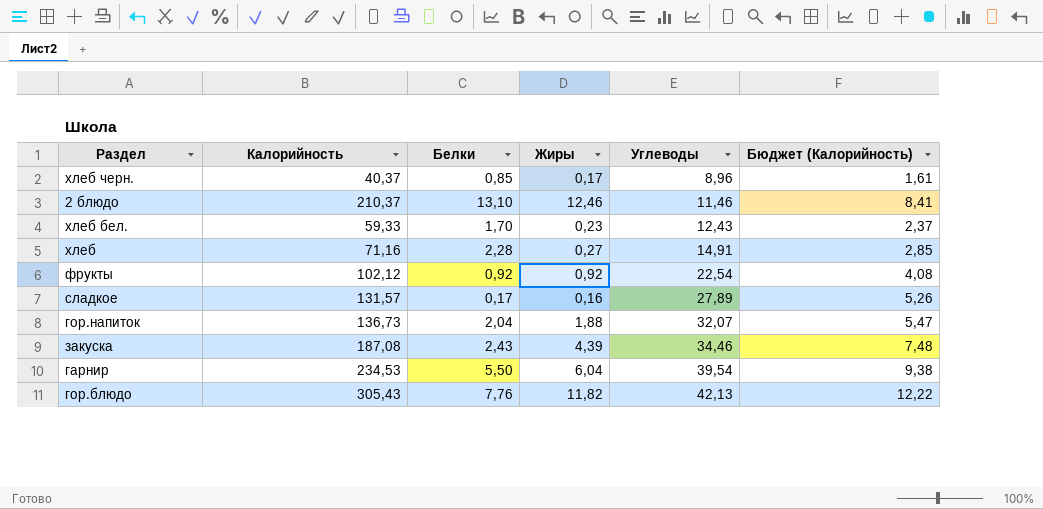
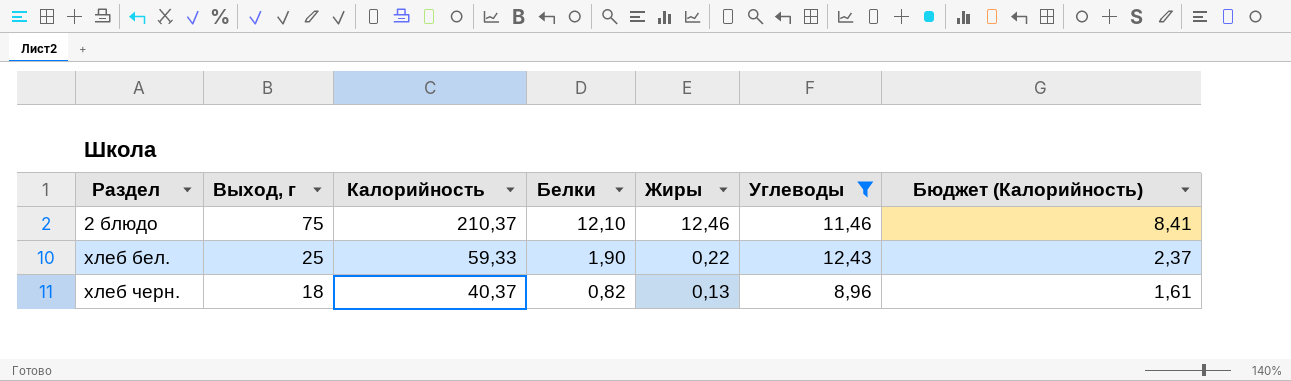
filter: none -> Углеводы <= 12,43
row order: Углеводы ascending -> Раздел ascending
column Выход, г | position: none -> 2
2 блюдо | Белки: 13,10 -> 12,10
хлеб бел. | Белки: 1,70 -> 1,90
хлеб бел. | Жиры: 0,23 -> 0,22
хлеб черн. | Белки: 0,85 -> 0,82
хлеб черн. | Жиры: 0,17 -> 0,13

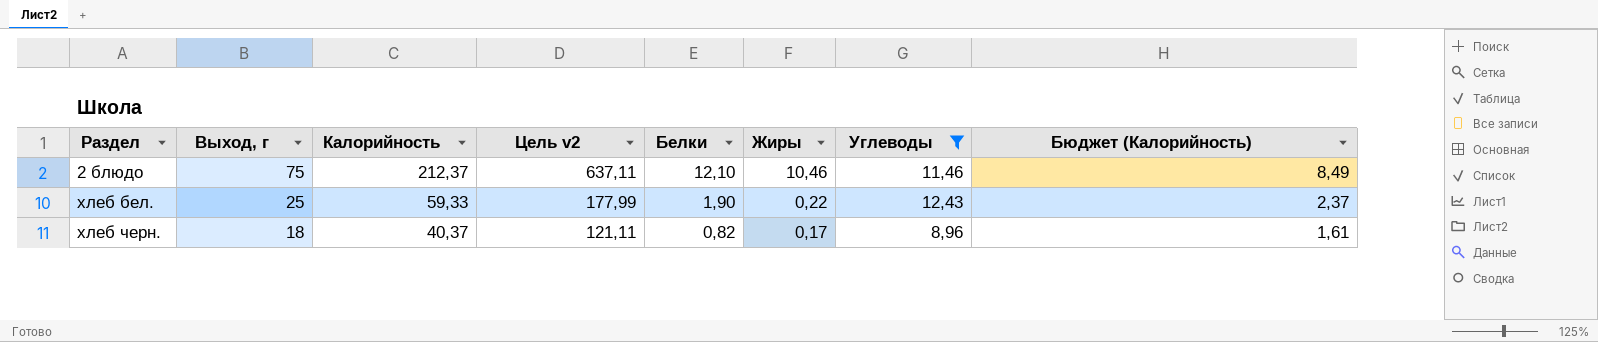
column Цель v2 | formula: none -> [Калорийность] * 3
2 блюдо | Калорийность: 210,37 -> 212,37
2 блюдо | Жиры: 12,46 -> 10,46
2 блюдо | Бюджет (Калорийность): 8,41 -> 8,49
хлеб черн. | Жиры: 0,13 -> 0,17

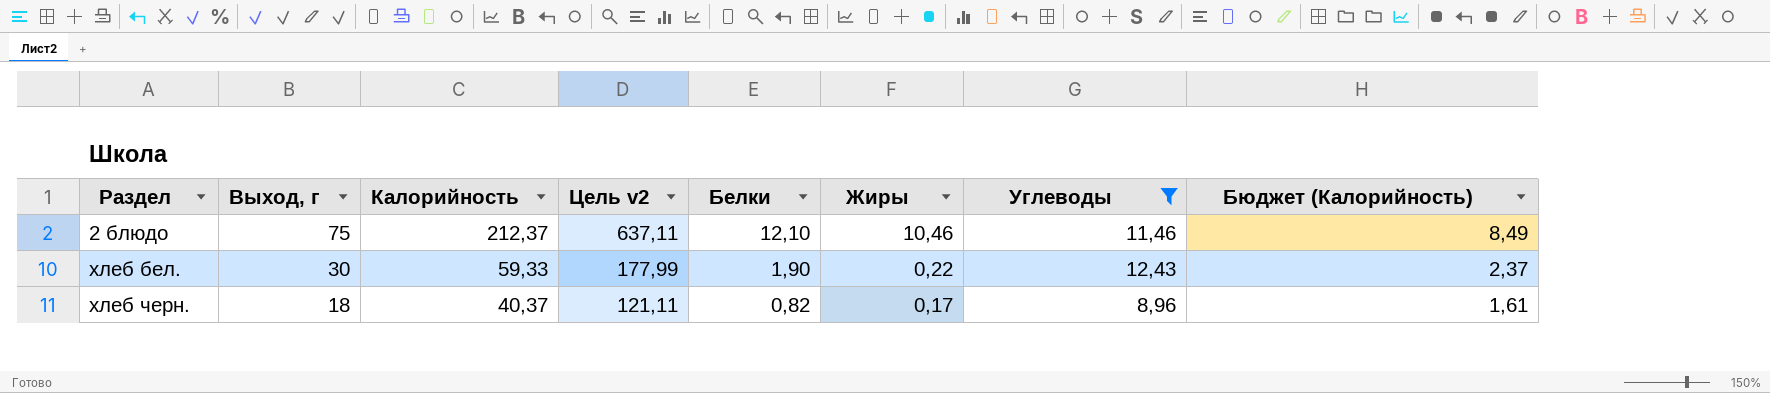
хлеб бел. | Выход, г: 25 -> 30

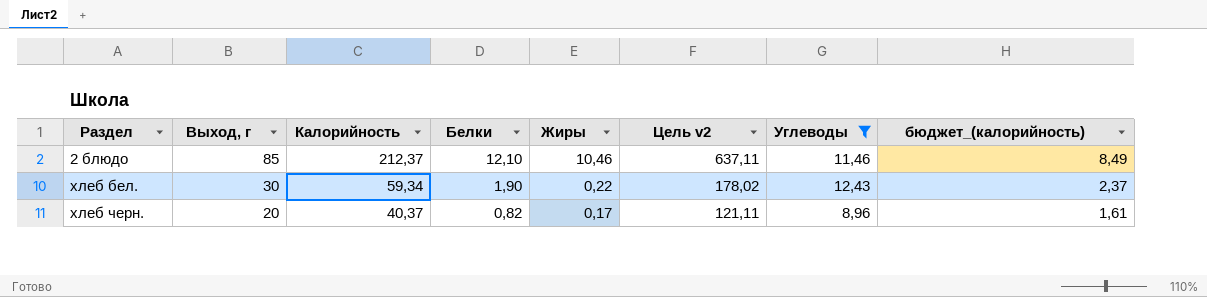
column Цель v2 | position: 4 -> 6
column name: Бюджет (Калорийность) -> бюджет_(калорийность)
2 блюдо | Выход, г: 75 -> 85
хлеб бел. | Калорийность: 59,33 -> 59,34
хлеб бел. | Цель v2: 177,99 -> 178,02
хлеб черн. | Выход, г: 18 -> 20

